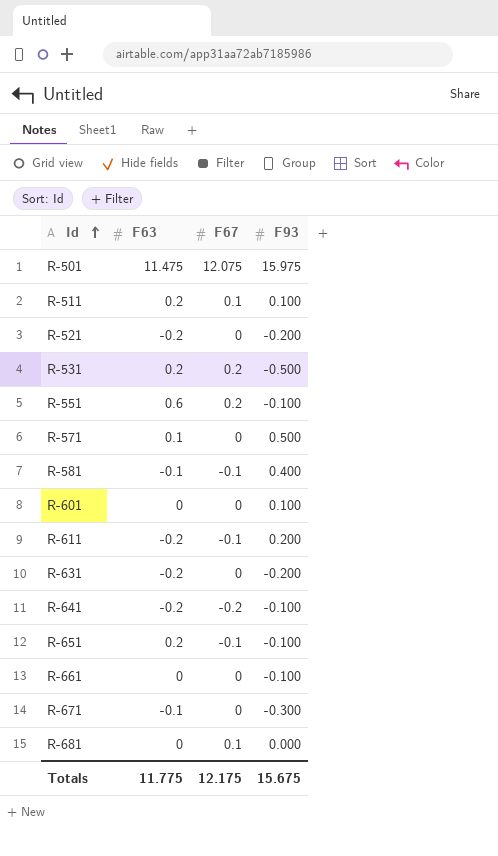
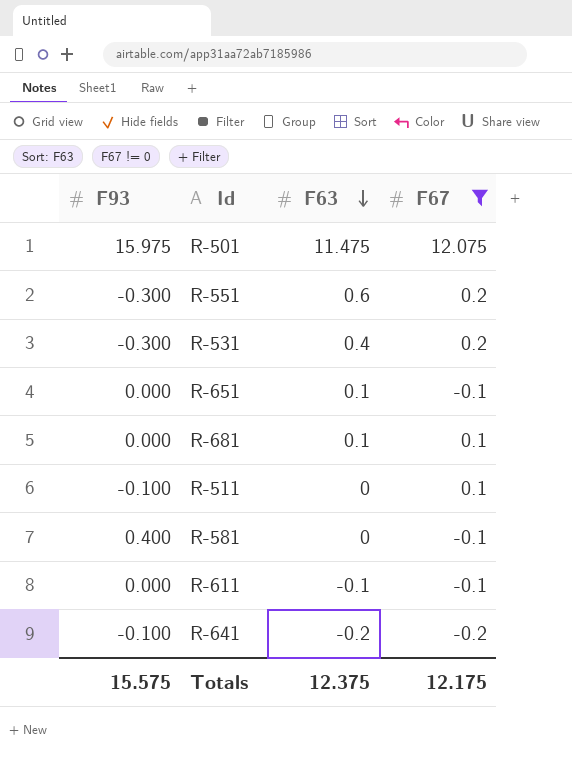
filter: none -> F67 != 0
row order: Id ascending -> F63 descending
column F93 | position: 4 -> 1
R-551 | F93: -0.100 -> -0.300
R-531 | F93: -0.500 -> -0.300
R-531 | F63: 0.2 -> 0.4
R-651 | F93: -0.100 -> 0.000
R-651 | F63: 0.2 -> 0.1
R-681 | F63: 0 -> 0.1
R-511 | F93: 0.100 -> -0.100
R-511 | F63: 0.2 -> 0
R-581 | F63: -0.1 -> 0
R-611 | F93: 0.200 -> 0.000
R-611 | F63: -0.2 -> -0.1
Totals | F93: 15.675 -> 15.575
Totals | F63: 11.775 -> 12.375

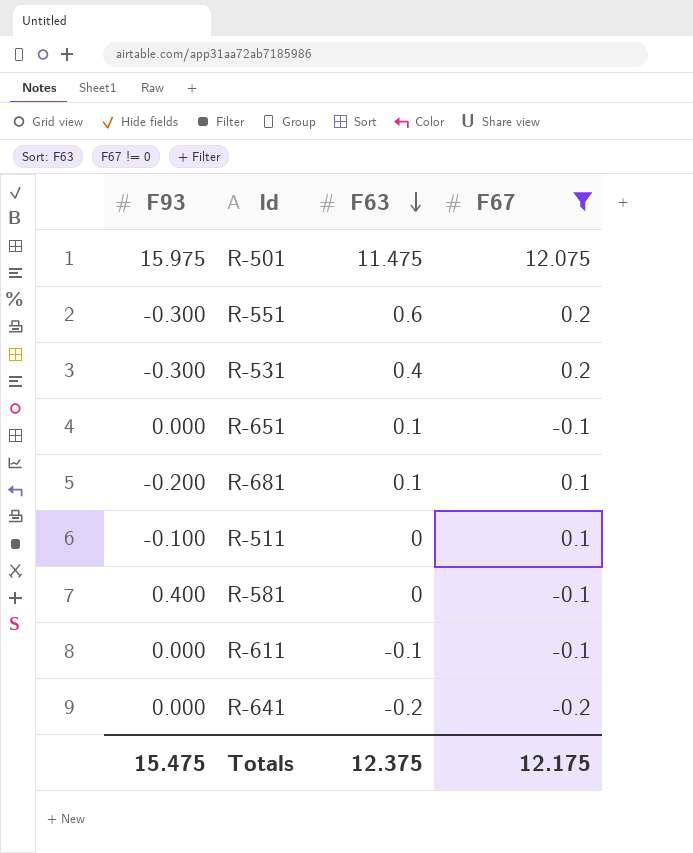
R-681 | F93: 0.000 -> -0.200
R-641 | F93: -0.100 -> 0.000
Totals | F93: 15.575 -> 15.475

